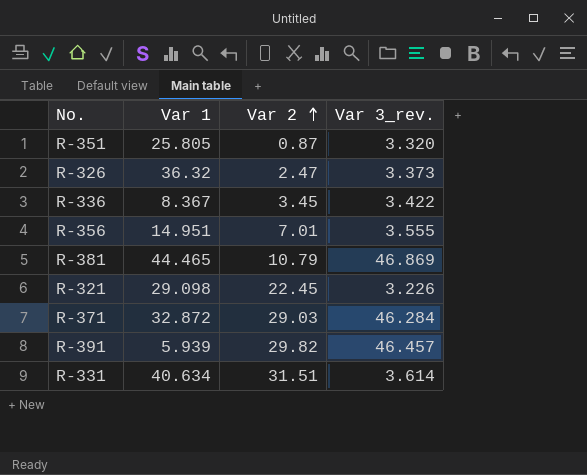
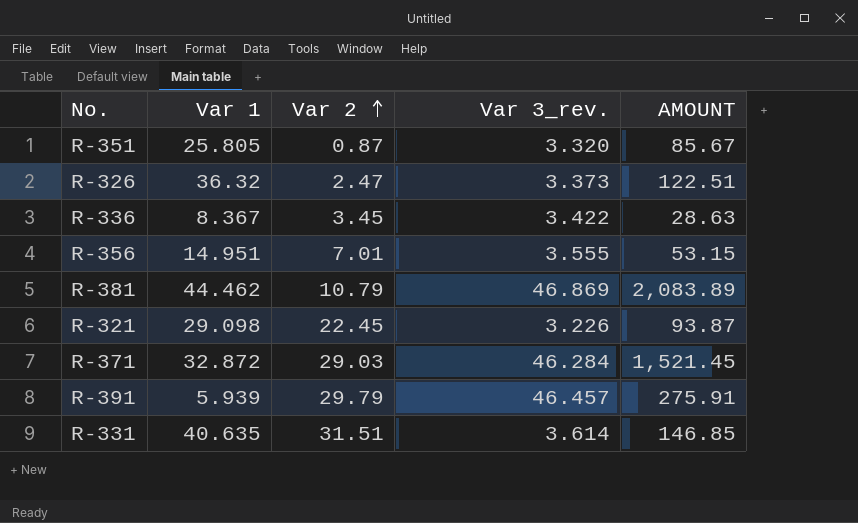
column AMOUNT | formula: none -> [Var 1] * [Var 3_rev.]
R-381 | Var 1: 44.465 -> 44.462
R-391 | Var 2: 29.82 -> 29.79
R-331 | Var 1: 40.634 -> 40.635

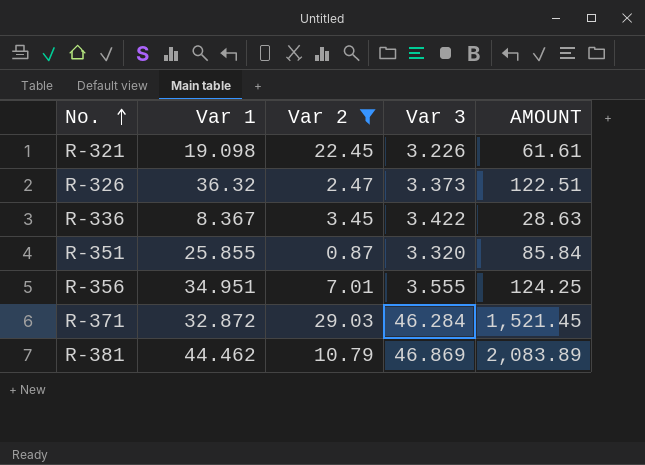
filter: none -> Var 2 <= 29.03
row order: Var 2 ascending -> No. ascending
column name: Var 3_rev. -> Var 3
R-321 | Var 1: 29.098 -> 19.098
R-321 | AMOUNT: 93.87 -> 61.61
R-351 | Var 1: 25.805 -> 25.855
R-351 | AMOUNT: 85.67 -> 85.84
R-356 | Var 1: 14.951 -> 34.951
R-356 | AMOUNT: 53.15 -> 124.25

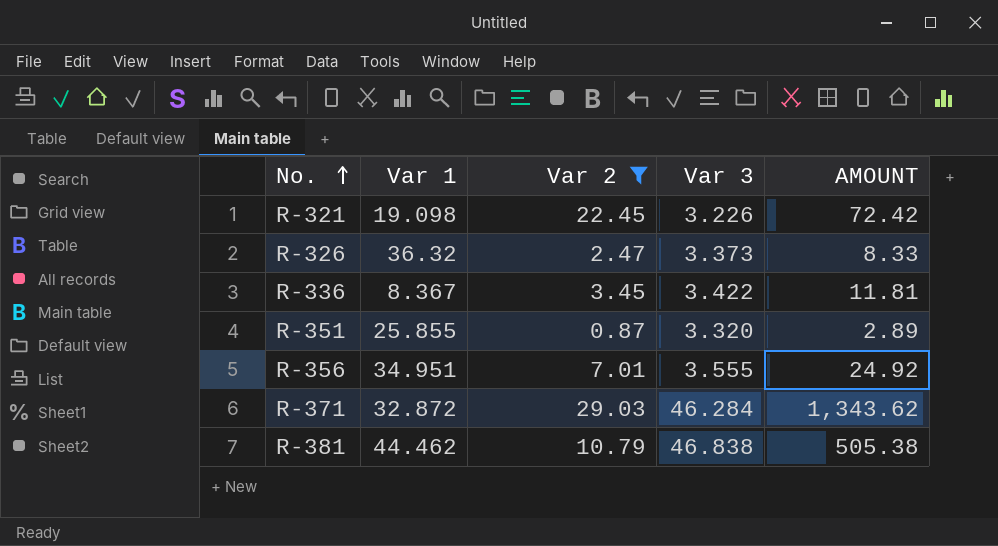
column AMOUNT | formula: [Var 1] * [Var 3] -> [Var 2] * [Var 3]
R-381 | Var 3: 46.869 -> 46.838

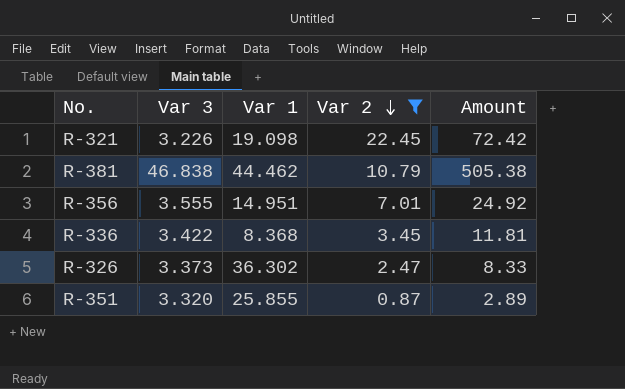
row order: No. ascending -> Var 2 descending
column Var 3 | position: 4 -> 2
column name: AMOUNT -> Amount
row R-371: 32.872 | 29.03 | 46.284 | 1,343.62 -> none
R-356 | Var 1: 34.951 -> 14.951
R-336 | Var 1: 8.367 -> 8.368
R-326 | Var 1: 36.32 -> 36.302

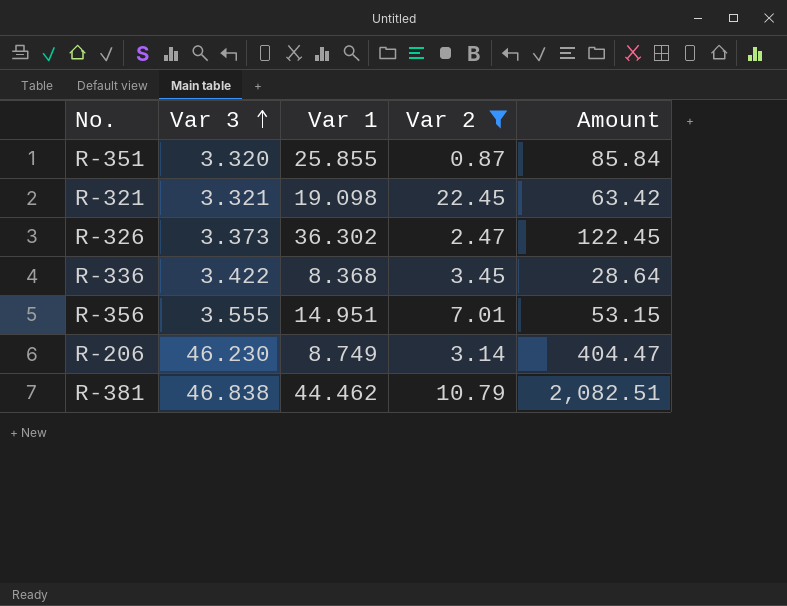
row order: Var 2 descending -> Var 3 ascending
column Amount | formula: [Var 3] * [Var 2] -> [Var 3] * [Var 1]
R-321 | Var 3: 3.226 -> 3.321
row R-206: none -> 46.230 | 8.749 | 3.14 | 404.47

